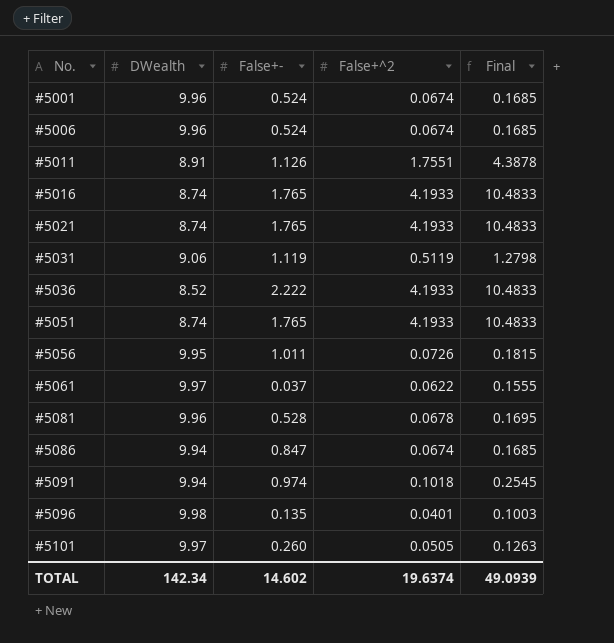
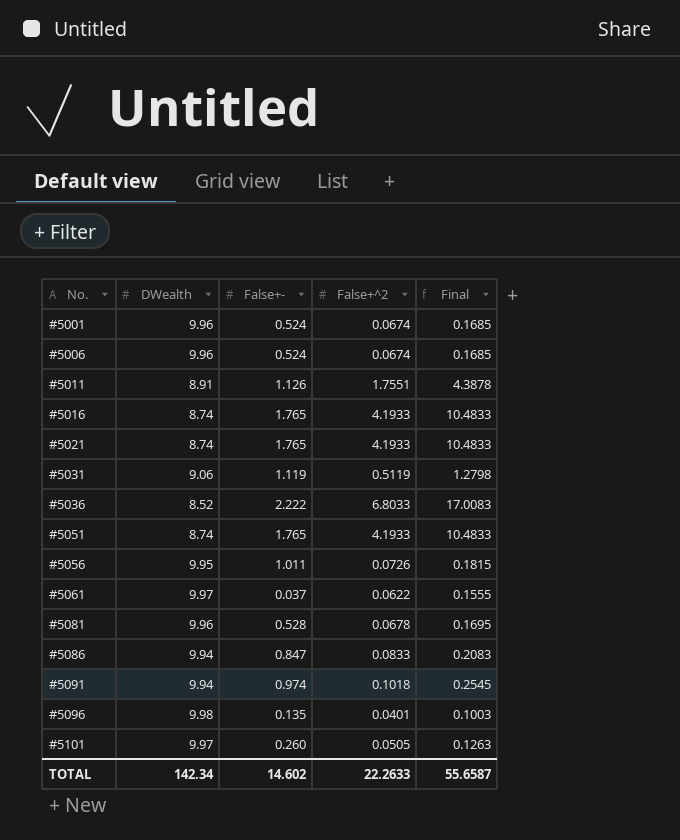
#5036 | False+^2: 4.1933 -> 6.8033
#5036 | Final: 10.4833 -> 17.0083
#5086 | False+^2: 0.0674 -> 0.0833
#5086 | Final: 0.1685 -> 0.2083
TOTAL | False+^2: 19.6374 -> 22.2633
TOTAL | Final: 49.0939 -> 55.6587

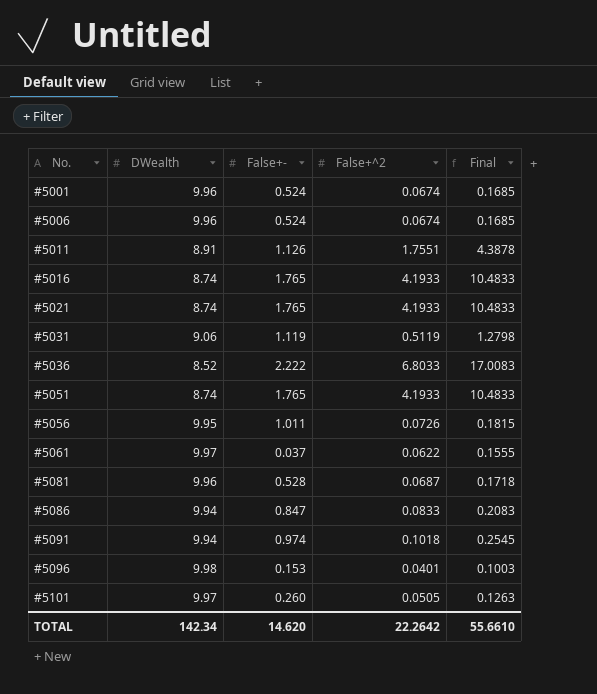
#5081 | False+^2: 0.0678 -> 0.0687
#5081 | Final: 0.1695 -> 0.1718
#5096 | False+-: 0.135 -> 0.153
TOTAL | False+-: 14.602 -> 14.620
TOTAL | False+^2: 22.2633 -> 22.2642
TOTAL | Final: 55.6587 -> 55.6610

